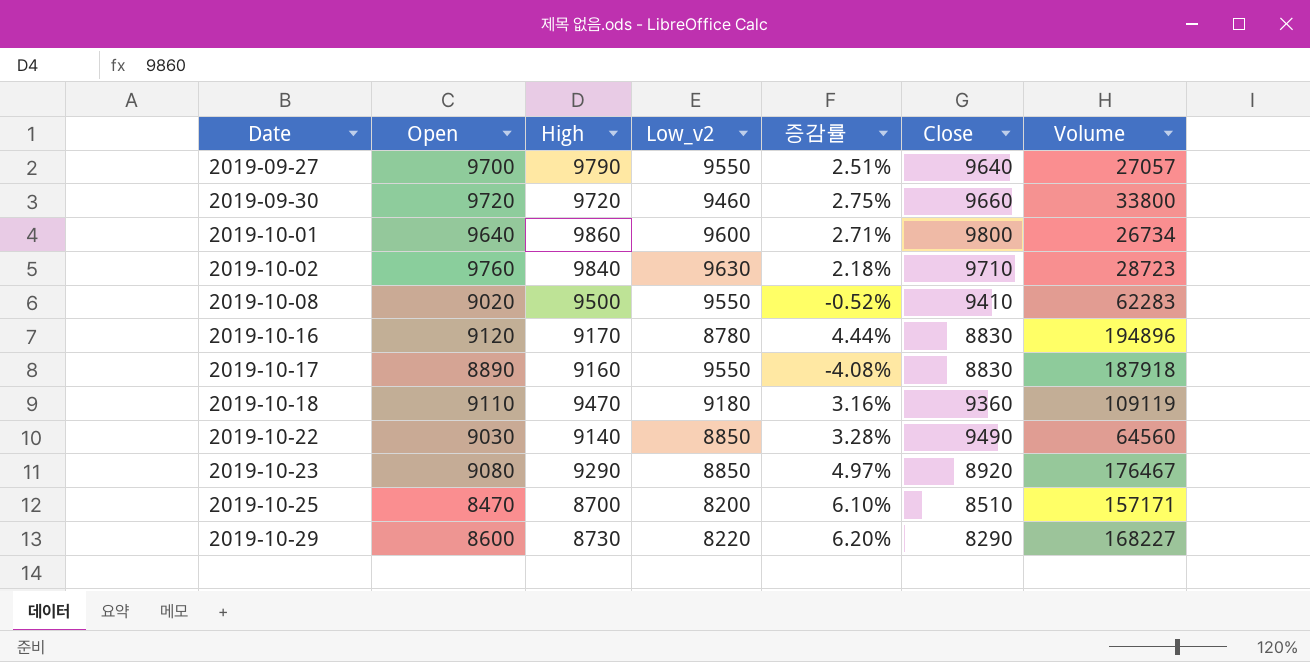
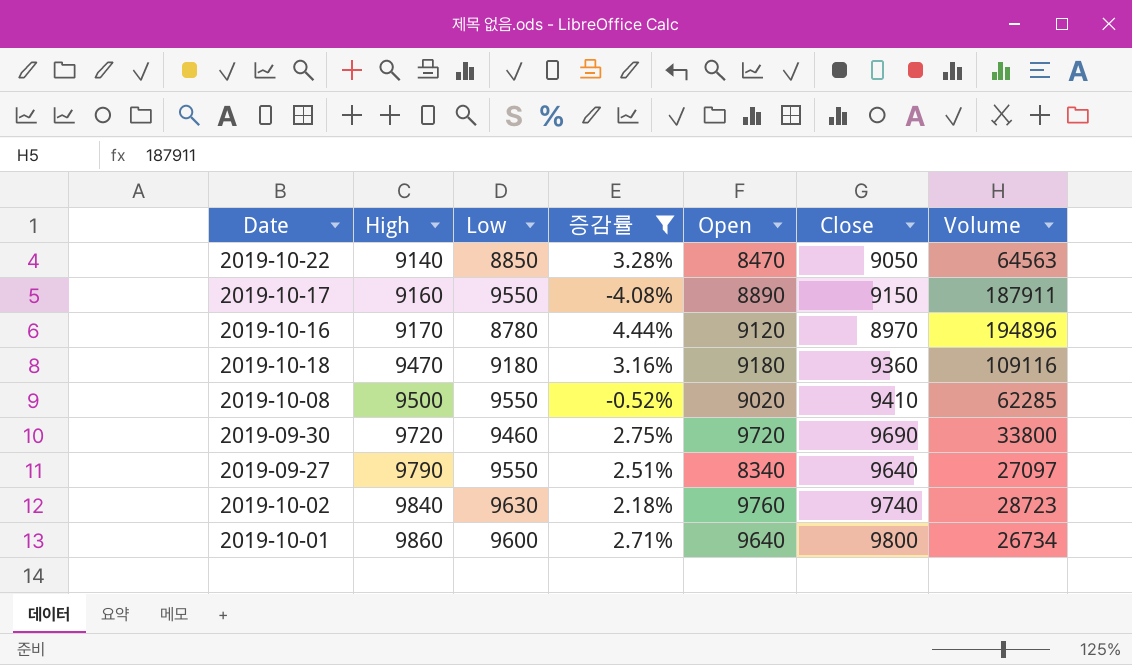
filter: none -> 증감률 <= 4.44%
row order: Date ascending -> High ascending
column name: Low_v2 -> Low
column Open | position: 2 -> 5
2019-10-22 | Open: 9030 -> 8470
2019-10-22 | Close: 9490 -> 9050
2019-10-22 | Volume: 64560 -> 64563
2019-10-17 | Close: 8830 -> 9150
2019-10-17 | Volume: 187918 -> 187911
2019-10-16 | Close: 8830 -> 8970
2019-10-18 | Open: 9110 -> 9180
2019-10-18 | Volume: 109119 -> 109116
2019-10-08 | Volume: 62283 -> 62285
2019-09-30 | Close: 9660 -> 9690
2019-09-27 | Open: 9700 -> 8340
2019-09-27 | Volume: 27057 -> 27097
2019-10-02 | Close: 9710 -> 9740

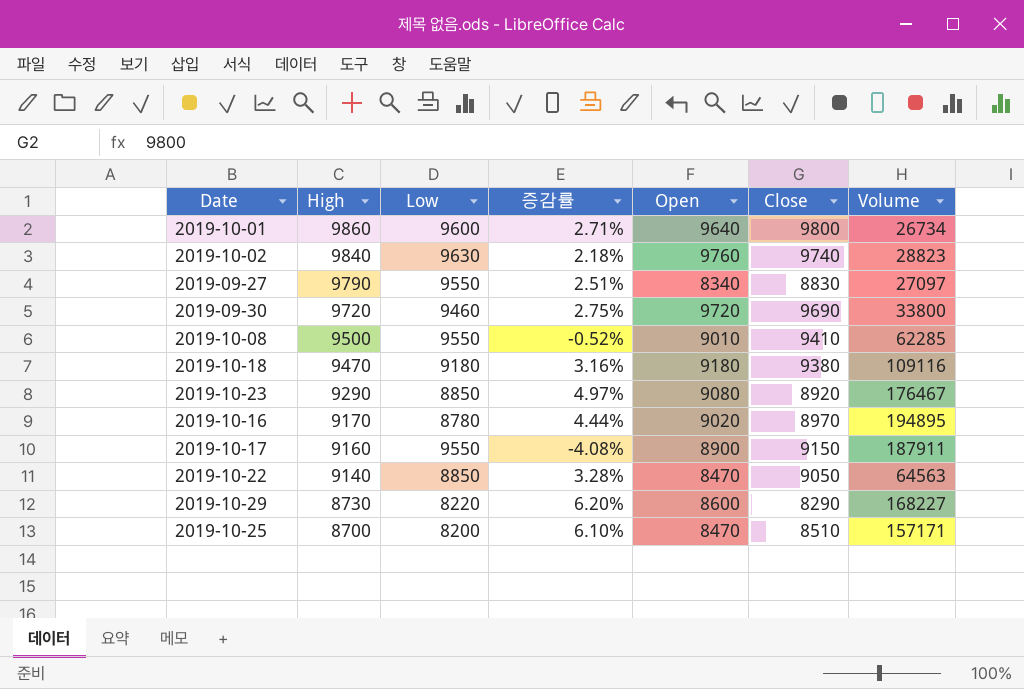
filter: 증감률 <= 4.44% -> none
row order: High ascending -> High descending
2019-10-02 | Volume: 28723 -> 28823
2019-09-27 | Close: 9640 -> 8830
2019-10-08 | Open: 9020 -> 9010
2019-10-18 | Close: 9360 -> 9380
2019-10-16 | Open: 9120 -> 9020
2019-10-16 | Volume: 194896 -> 194895
2019-10-17 | Open: 8890 -> 8900

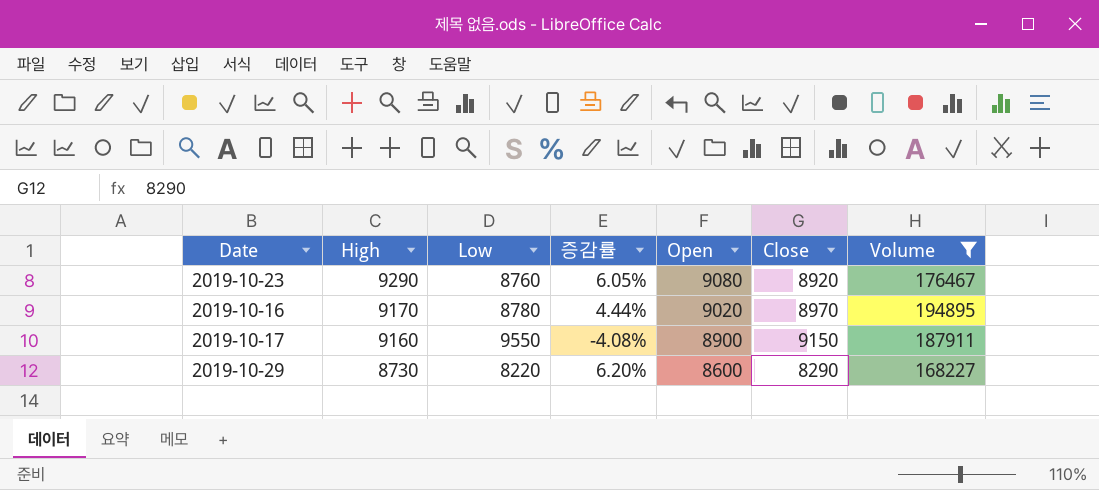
filter: none -> Volume >= 168227
2019-10-23 | Low: 8850 -> 8760
2019-10-23 | 증감률: 4.97% -> 6.05%

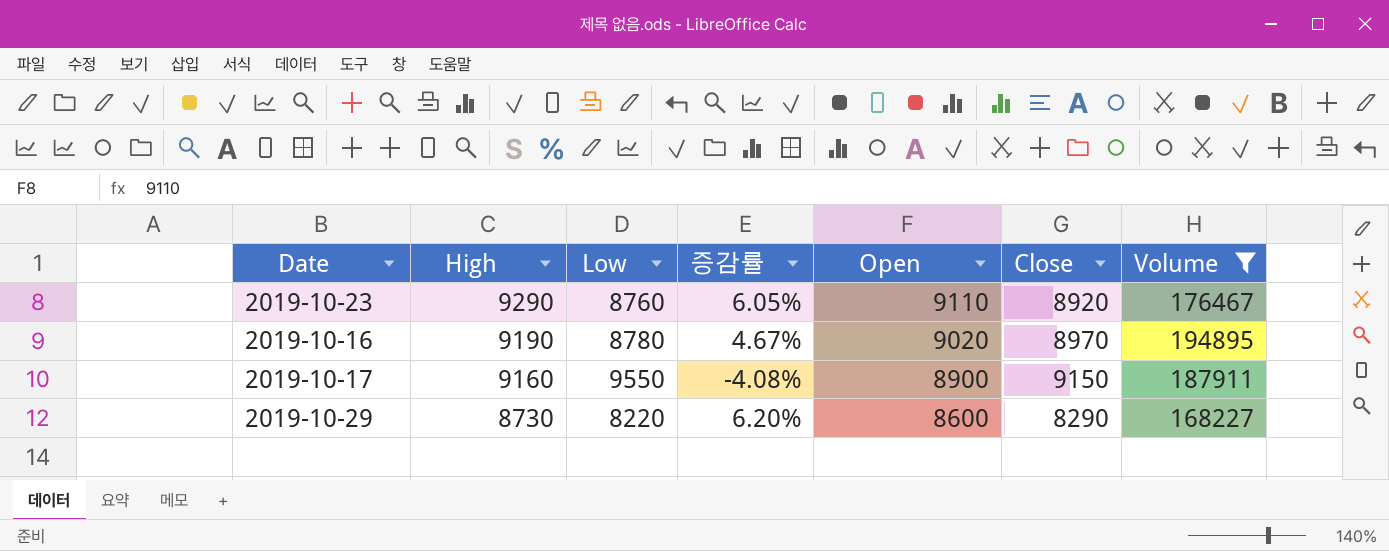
2019-10-23 | Open: 9080 -> 9110
2019-10-16 | High: 9170 -> 9190
2019-10-16 | 증감률: 4.44% -> 4.67%

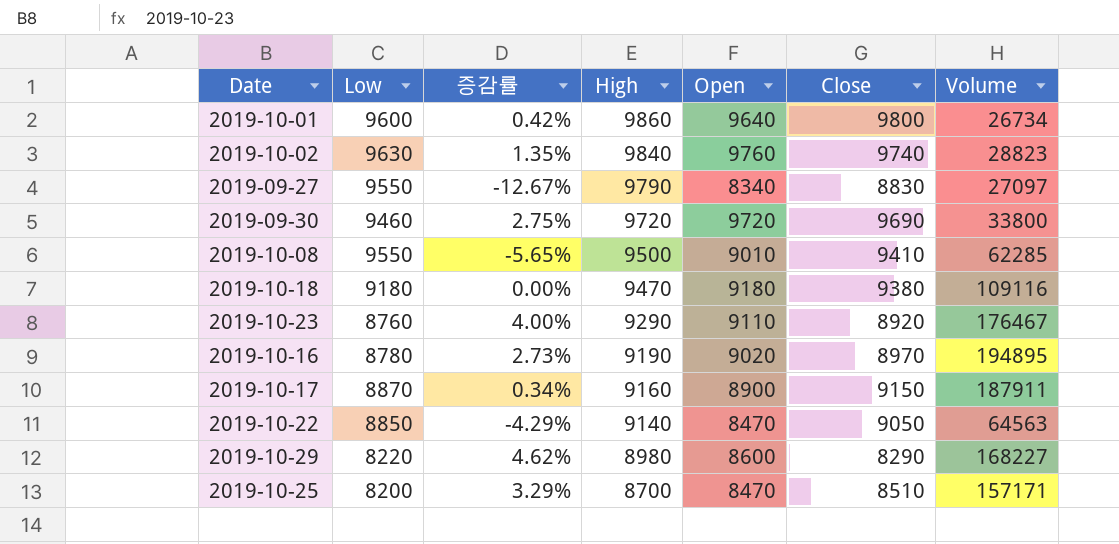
filter: Volume >= 168227 -> none
column 증감률 | formula: ([High] - [Low]) / [Low] -> ([Open] - [Low]) / [Low]
column High | position: 2 -> 4
2019-10-17 | Low: 9550 -> 8870
2019-10-29 | High: 8730 -> 8980

